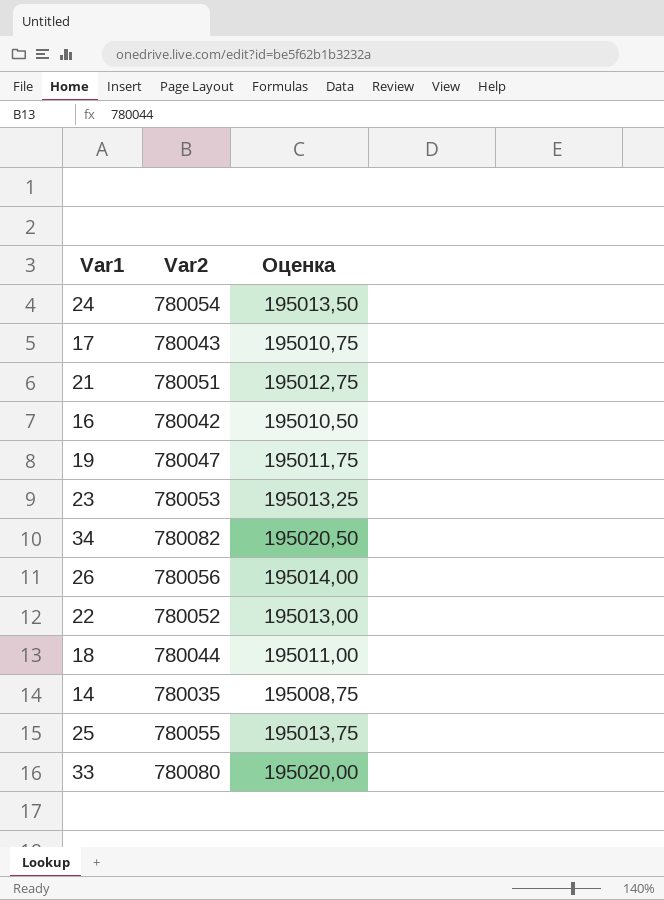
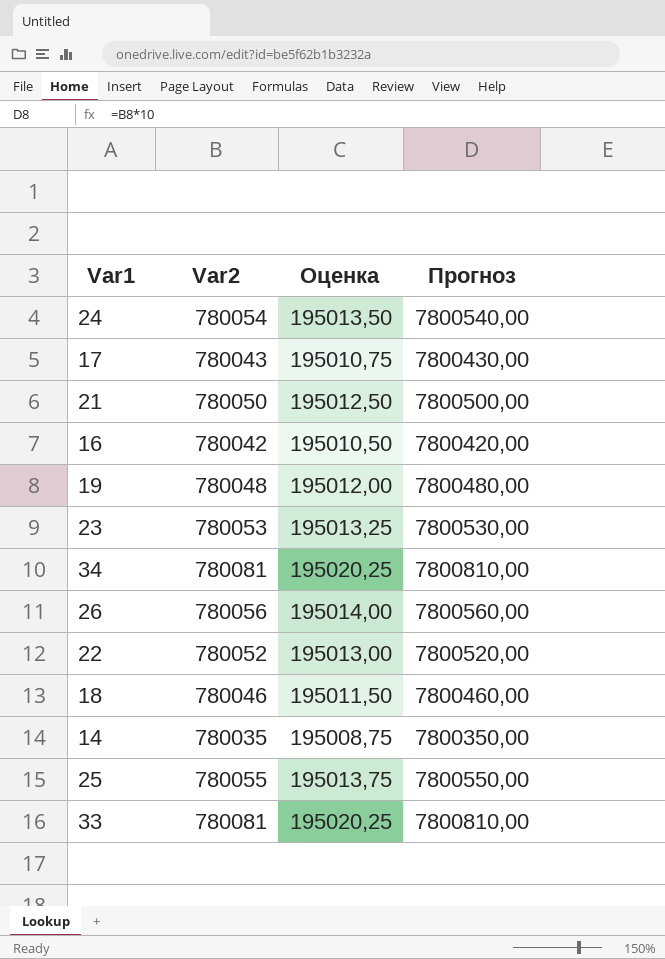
column Прогноз | formula: none -> [Var2] * 10
21 | Var2: 780051 -> 780050
21 | Оценка: 195012,75 -> 195012,50
19 | Var2: 780047 -> 780048
19 | Оценка: 195011,75 -> 195012,00
34 | Var2: 780082 -> 780081
34 | Оценка: 195020,50 -> 195020,25
18 | Var2: 780044 -> 780046
18 | Оценка: 195011,00 -> 195011,50
33 | Var2: 780080 -> 780081
33 | Оценка: 195020,00 -> 195020,25

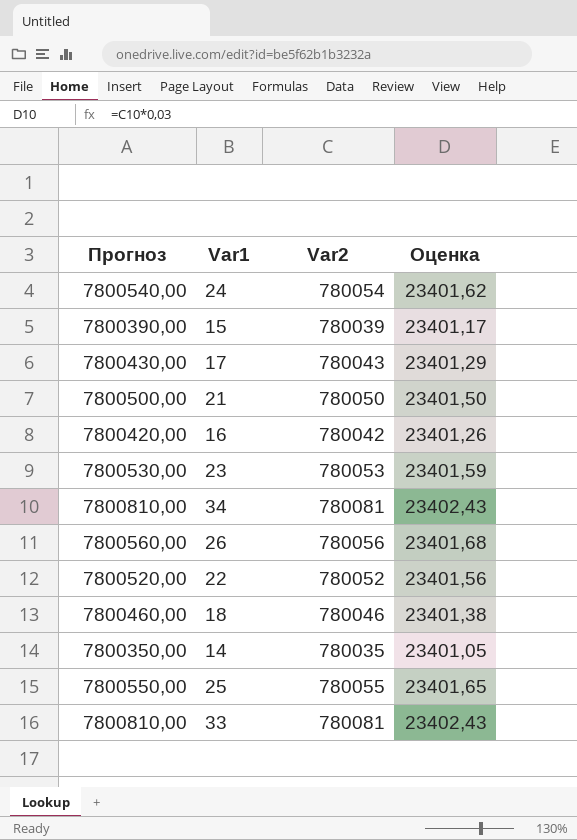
column Прогноз | position: 4 -> 1
column Оценка | formula: [Var2] * 0,25 -> [Var2] * 0,03
row 19: 780048 | 195012,00 | 7800480,00 -> none
row 15: none -> 7800390,00 | 780039 | 23401,17

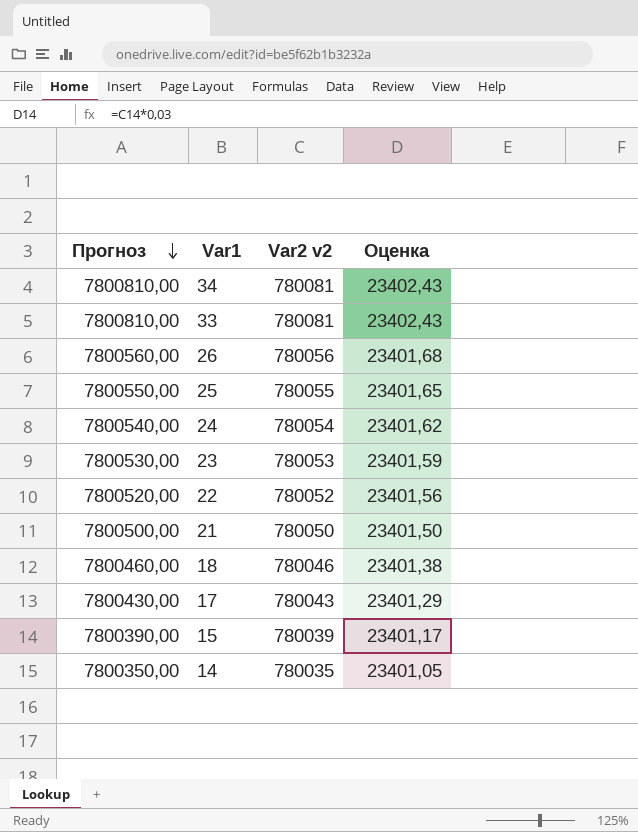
row order: none -> Прогноз descending
column name: Var2 -> Var2 v2
row 16: 7800420,00 | 780042 | 23401,26 -> none

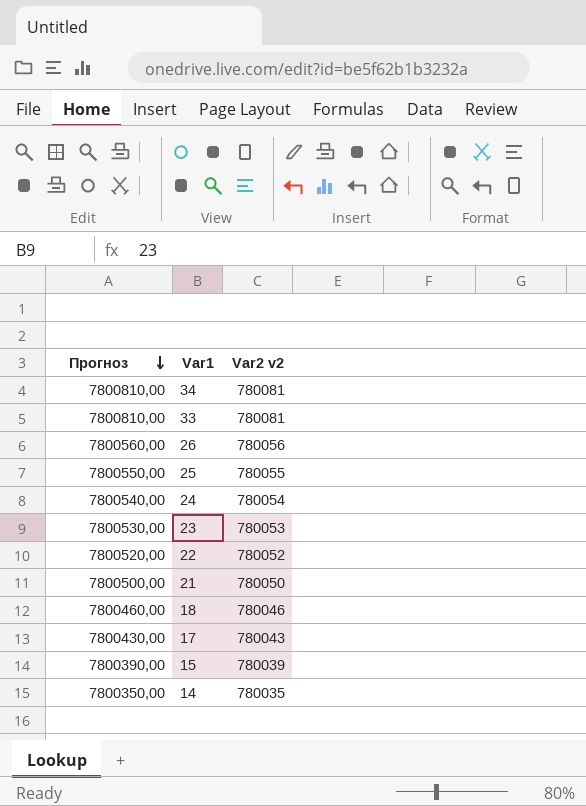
column Оценка | formula: [Var2 v2] * 0,03 -> none

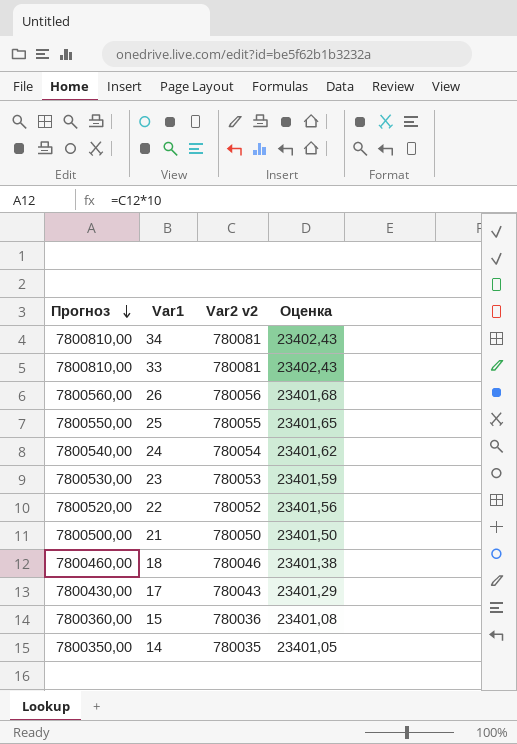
column Оценка | formula: none -> [Var2 v2] * 0,03
15 | Прогноз: 7800390,00 -> 7800360,00
15 | Var2 v2: 780039 -> 780036

